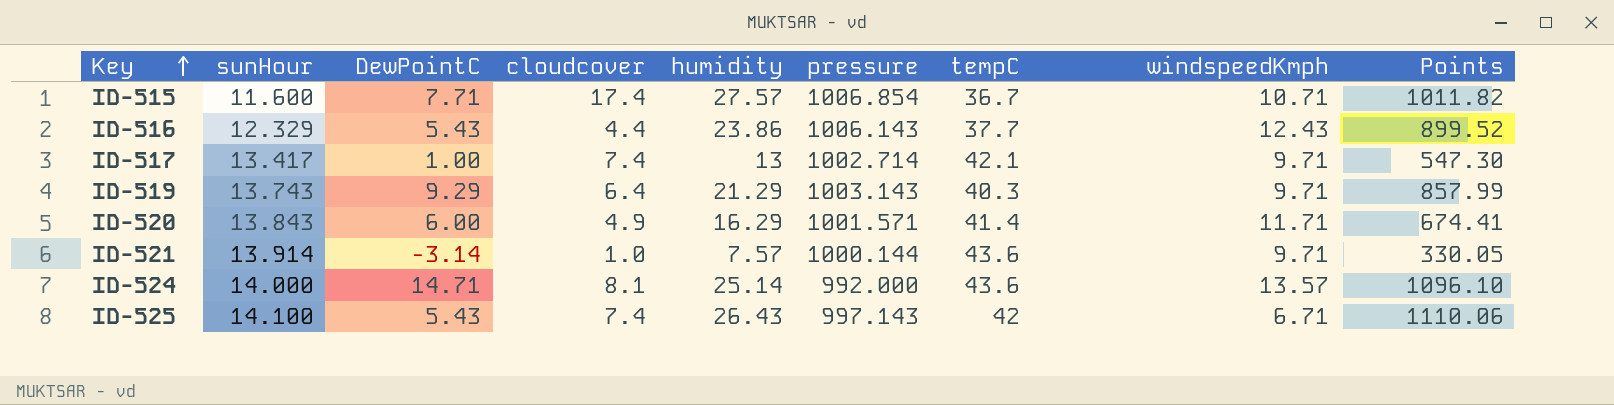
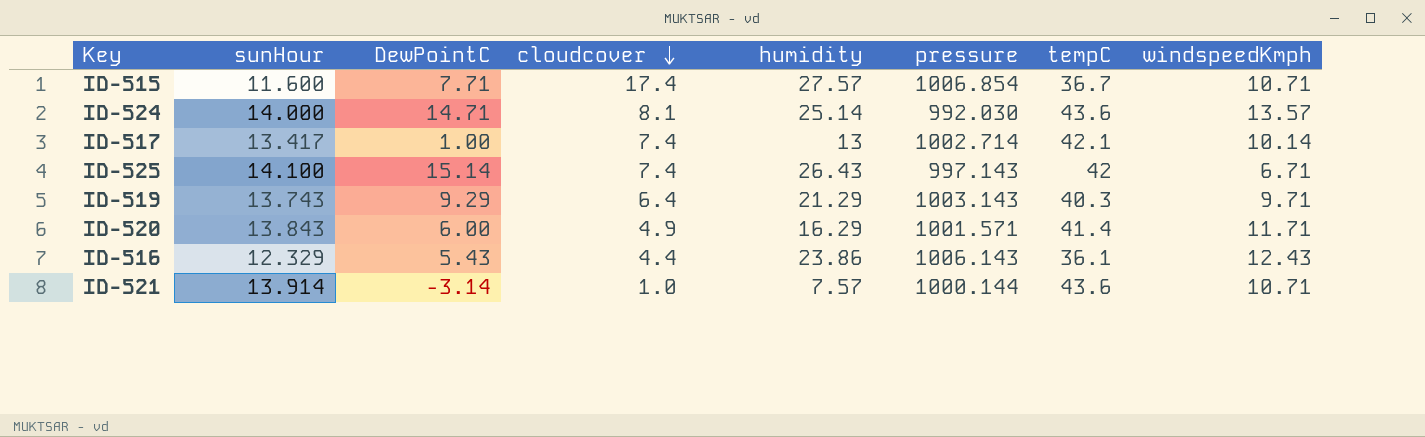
row order: Key ascending -> cloudcover descending
column Points | formula: [humidity] * [tempC] -> none
ID-524 | pressure: 992.000 -> 992.030
ID-517 | windspeedKmph: 9.71 -> 10.14
ID-525 | DewPointC: 5.43 -> 15.14
ID-516 | tempC: 37.7 -> 36.1
ID-521 | windspeedKmph: 9.71 -> 10.71

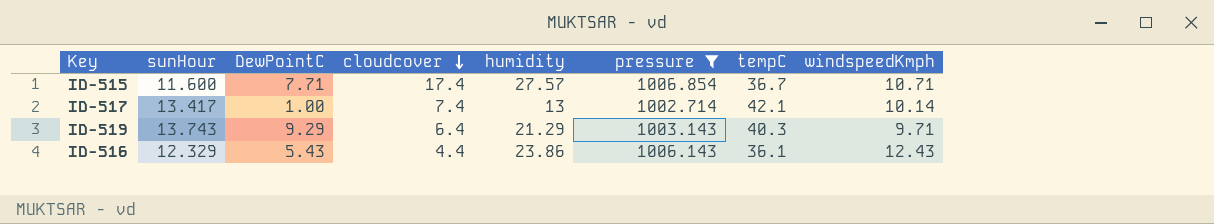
filter: none -> pressure >= 1002.714

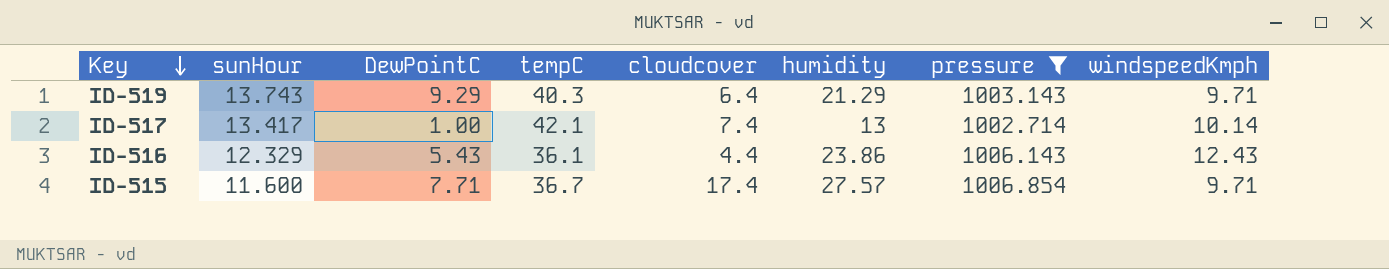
row order: cloudcover descending -> Key descending
column tempC | position: 7 -> 4
ID-515 | windspeedKmph: 10.71 -> 9.71

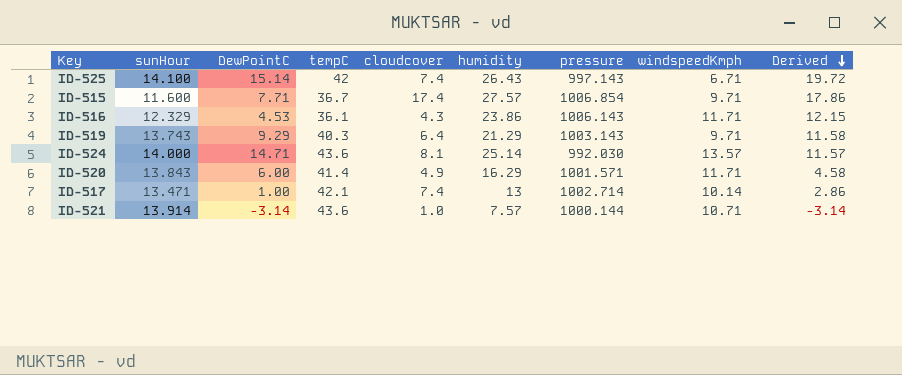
filter: pressure >= 1002.714 -> none
row order: Key descending -> Derived descending
column Derived | formula: none -> [humidity] - [windspeedKmph]
ID-516 | DewPointC: 5.43 -> 4.53
ID-516 | cloudcover: 4.4 -> 4.3
ID-516 | windspeedKmph: 12.43 -> 11.71
ID-517 | sunHour: 13.417 -> 13.471

